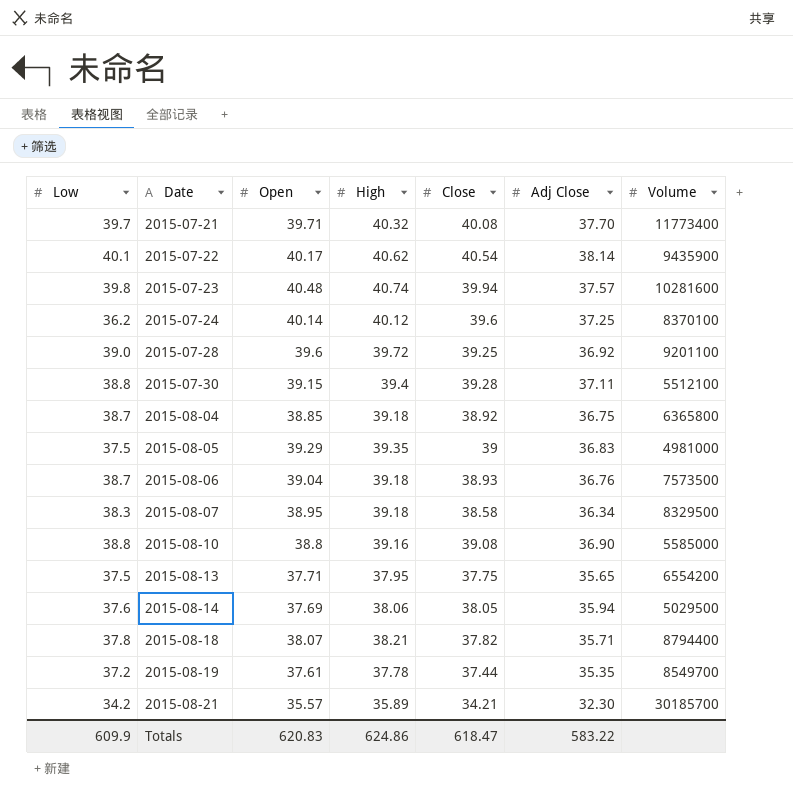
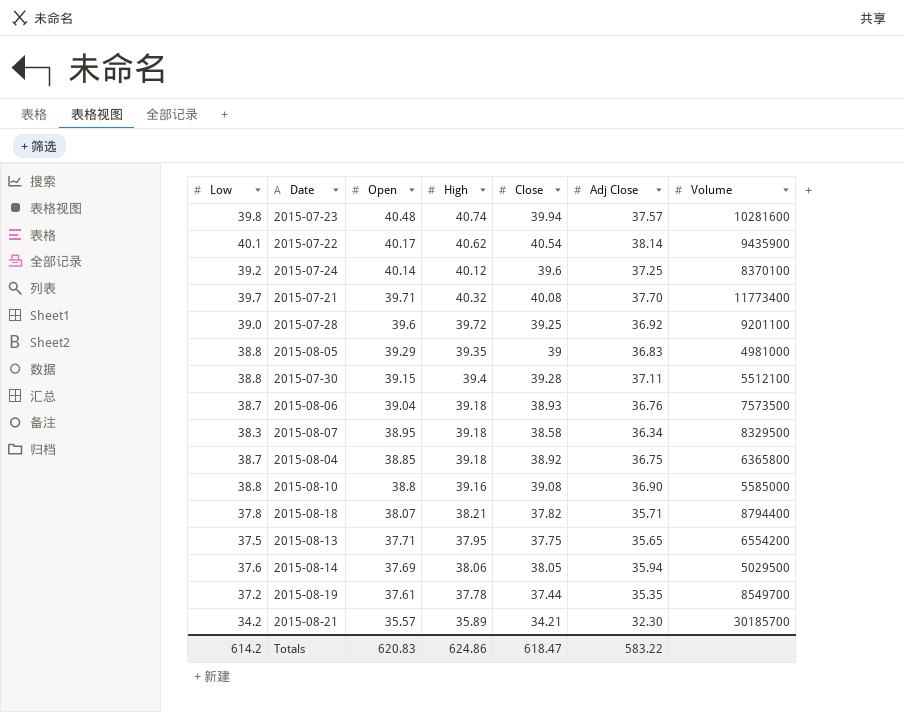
row order: Date ascending -> Open descending
2015-07-24 | Low: 36.2 -> 39.2
2015-08-05 | Low: 37.5 -> 38.8
Totals | Low: 609.9 -> 614.2

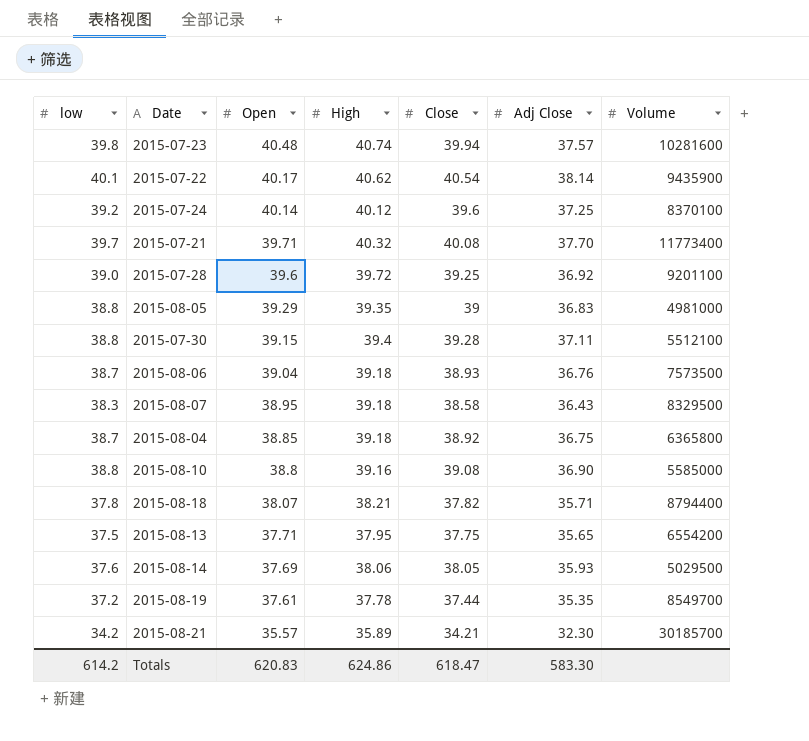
column name: Low -> low
2015-08-07 | Adj Close: 36.34 -> 36.43
2015-08-14 | Adj Close: 35.94 -> 35.93
Totals | Adj Close: 583.22 -> 583.30

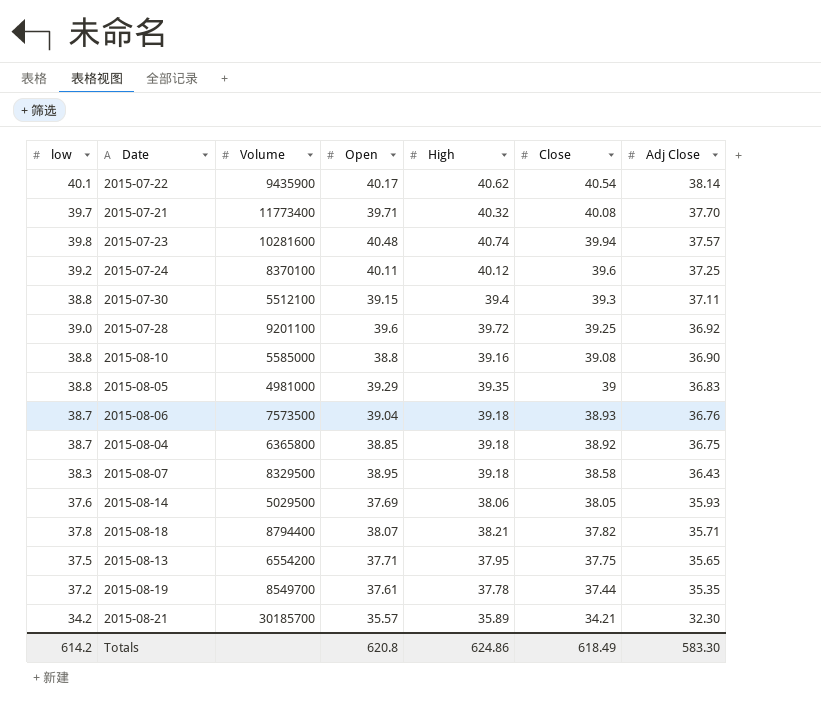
row order: Open descending -> Close descending
column Volume | position: 7 -> 3
2015-07-24 | Open: 40.14 -> 40.11
2015-07-30 | Close: 39.28 -> 39.3
Totals | Open: 620.83 -> 620.8
Totals | Close: 618.47 -> 618.49

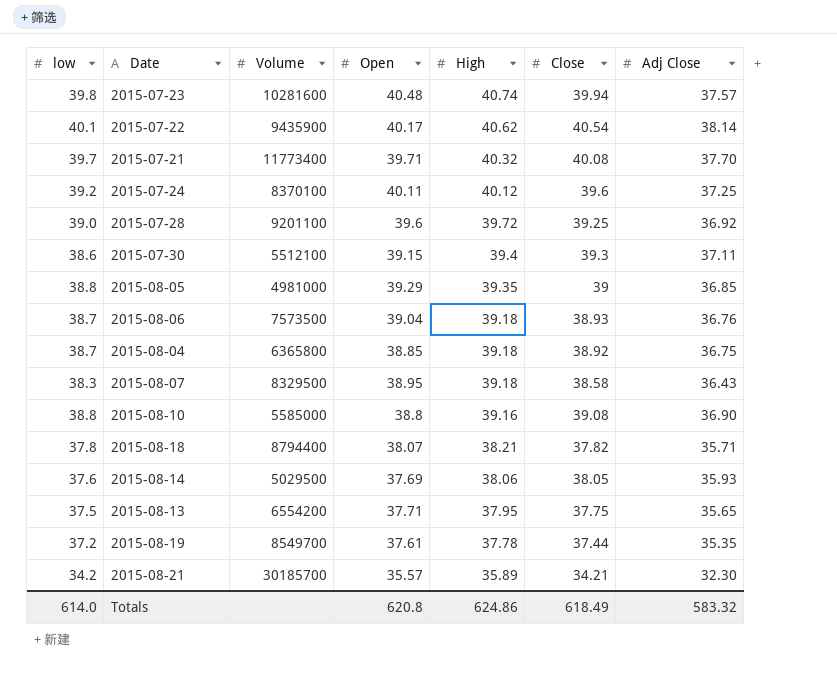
row order: Close descending -> High descending
2015-07-30 | low: 38.8 -> 38.6
2015-08-05 | Adj Close: 36.83 -> 36.85
Totals | low: 614.2 -> 614.0
Totals | Adj Close: 583.30 -> 583.32

